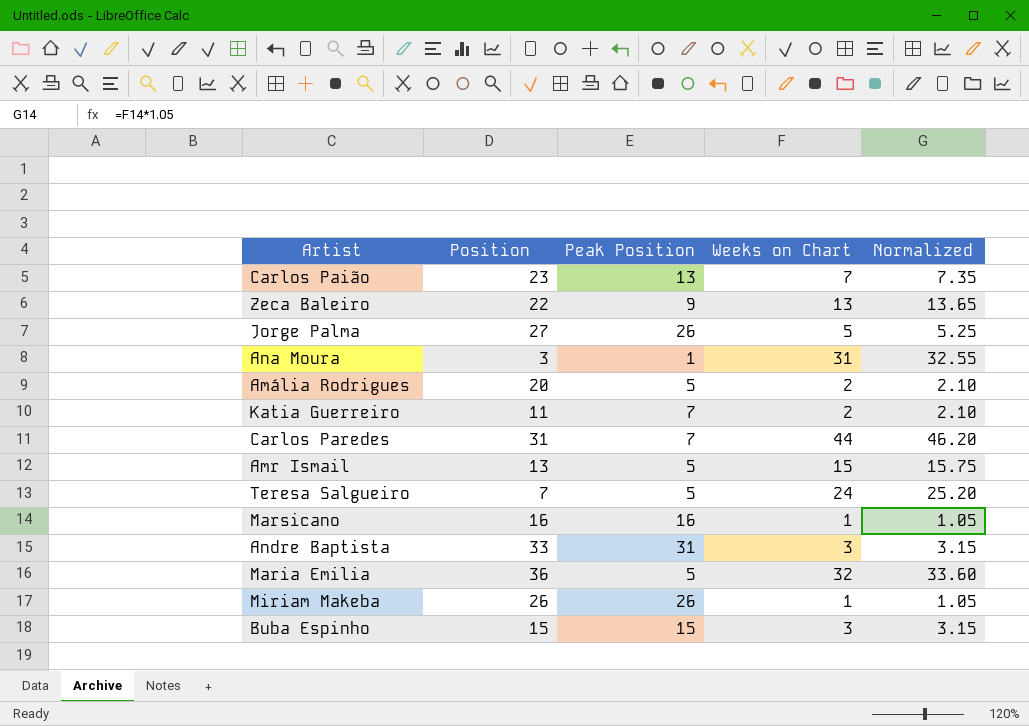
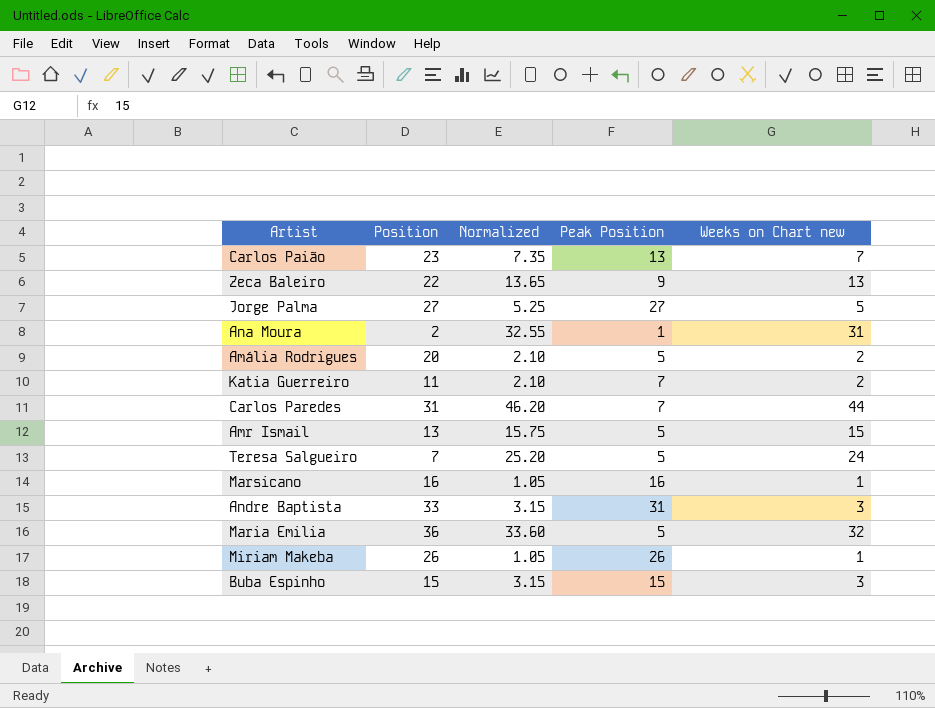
column Normalized | position: 5 -> 3
column name: Weeks on Chart -> Weeks on Chart new
Jorge Palma | Peak Position: 26 -> 27
Ana Moura | Position: 3 -> 2

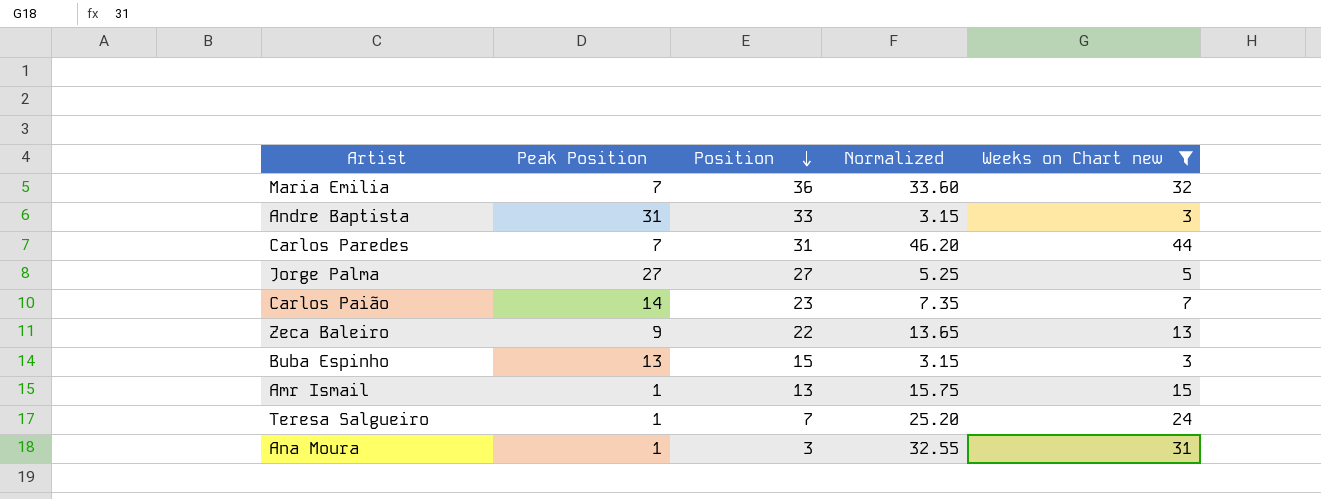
filter: none -> Weeks on Chart new >= 3
row order: none -> Position descending
column Peak Position | position: 4 -> 2
Maria Emilia | Peak Position: 5 -> 7
Carlos Paião | Peak Position: 13 -> 14
Buba Espinho | Peak Position: 15 -> 13
Amr Ismail | Peak Position: 5 -> 1
Teresa Salgueiro | Peak Position: 5 -> 1
Ana Moura | Position: 2 -> 3

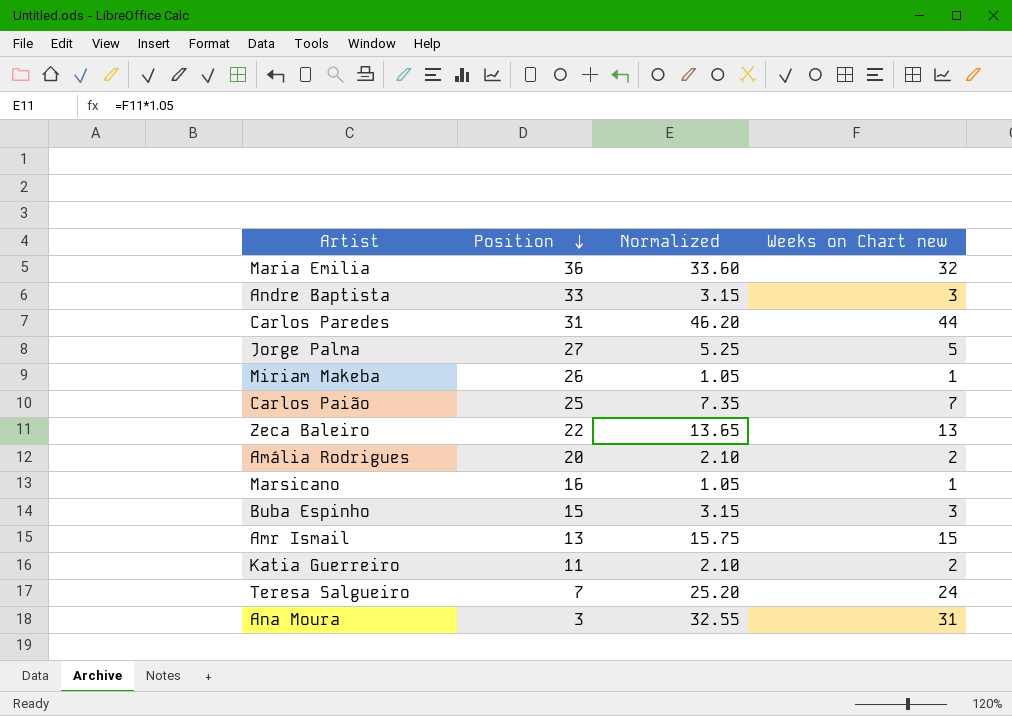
filter: Weeks on Chart new >= 3 -> none
column Peak Position | position: 2 -> none
Carlos Paião | Position: 23 -> 25

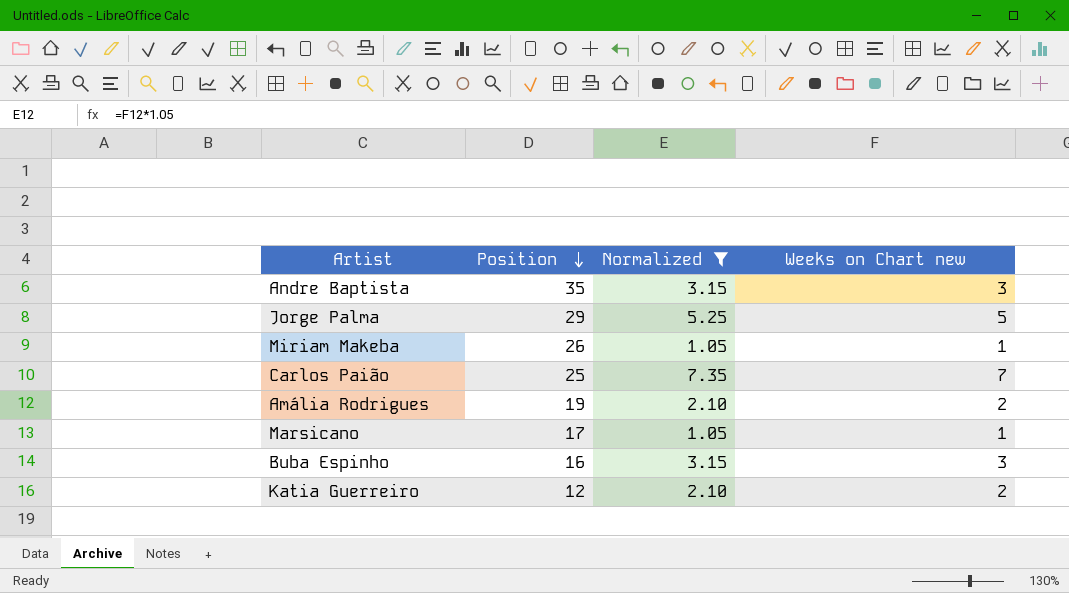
filter: none -> Normalized <= 7.35
Andre Baptista | Position: 33 -> 35
Jorge Palma | Position: 27 -> 29
Amália Rodrigues | Position: 20 -> 19
Marsicano | Position: 16 -> 17
Buba Espinho | Position: 15 -> 16
Katia Guerreiro | Position: 11 -> 12

